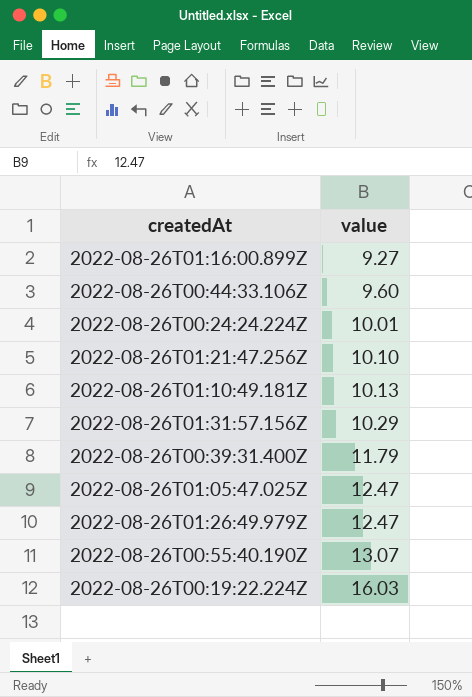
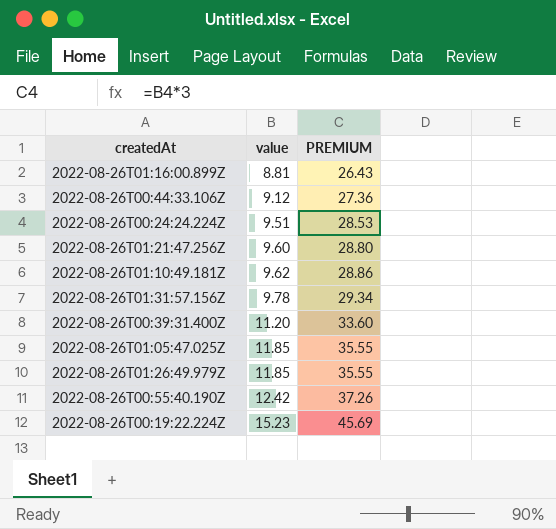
column PREMIUM | formula: none -> [value] * 3
2022-08-26T01:16:00.899Z | value: 9.27 -> 8.81
2022-08-26T00:44:33.106Z | value: 9.60 -> 9.12
2022-08-26T00:24:24.224Z | value: 10.01 -> 9.51
2022-08-26T01:21:47.256Z | value: 10.10 -> 9.60
2022-08-26T01:10:49.181Z | value: 10.13 -> 9.62
2022-08-26T01:31:57.156Z | value: 10.29 -> 9.78
2022-08-26T00:39:31.400Z | value: 11.79 -> 11.20
2022-08-26T01:05:47.025Z | value: 12.47 -> 11.85
2022-08-26T01:26:49.979Z | value: 12.47 -> 11.85
2022-08-26T00:55:40.190Z | value: 13.07 -> 12.42
2022-08-26T00:19:22.224Z | value: 16.03 -> 15.23

